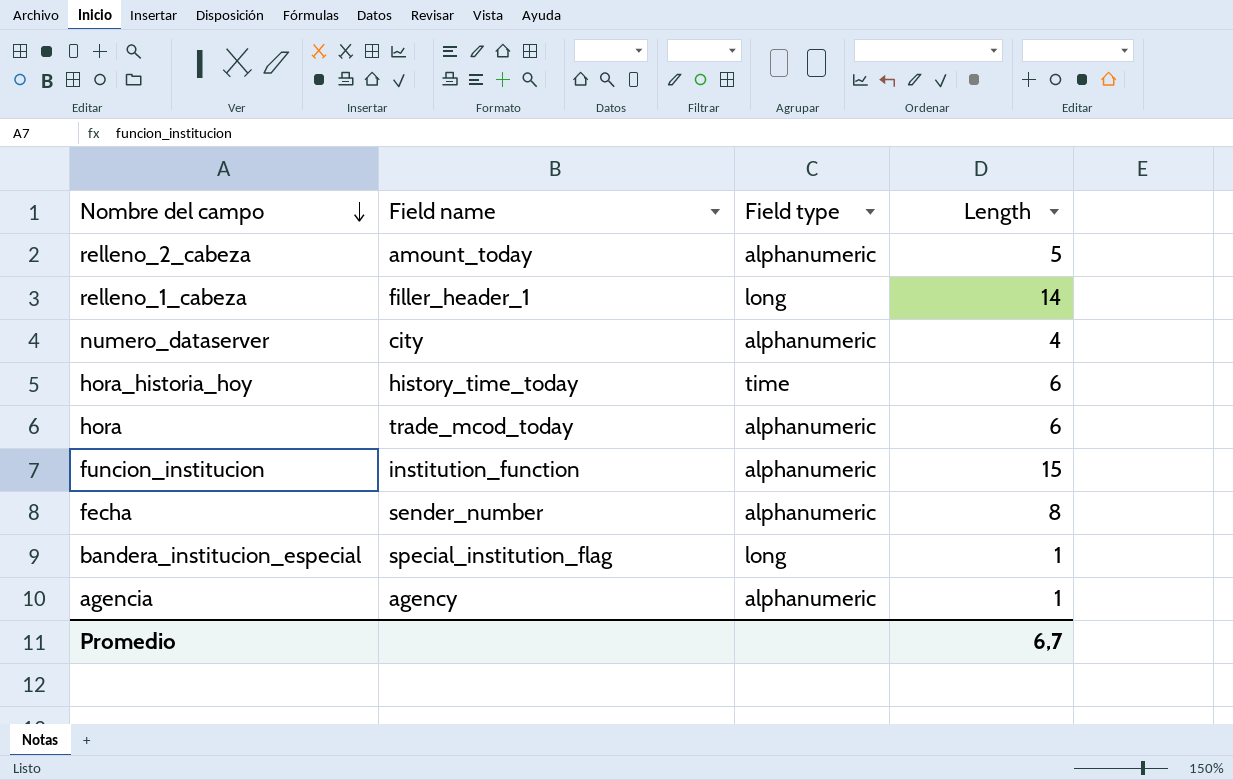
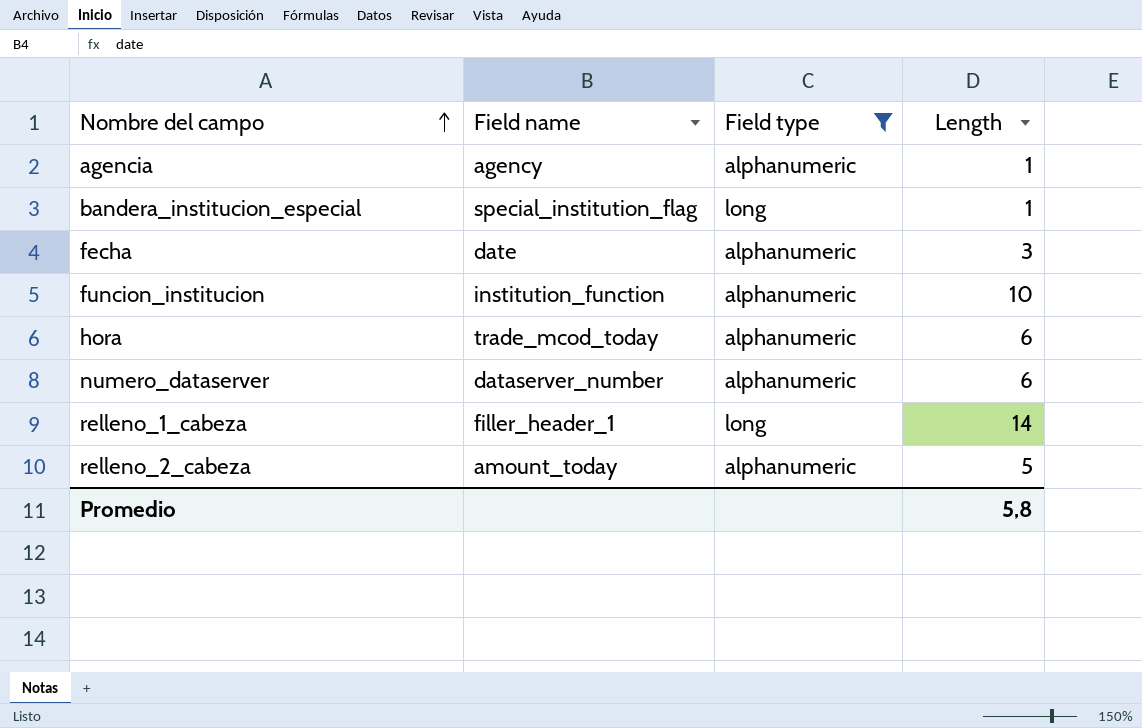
filter: none -> Field type != time
row order: Nombre del campo descending -> Nombre del campo ascending
fecha | Field name: sender_number -> date
fecha | Length: 8 -> 3
funcion_institucion | Length: 15 -> 10
numero_dataserver | Field name: city -> dataserver_number
numero_dataserver | Length: 4 -> 6
Promedio | Length: 6,7 -> 5,8

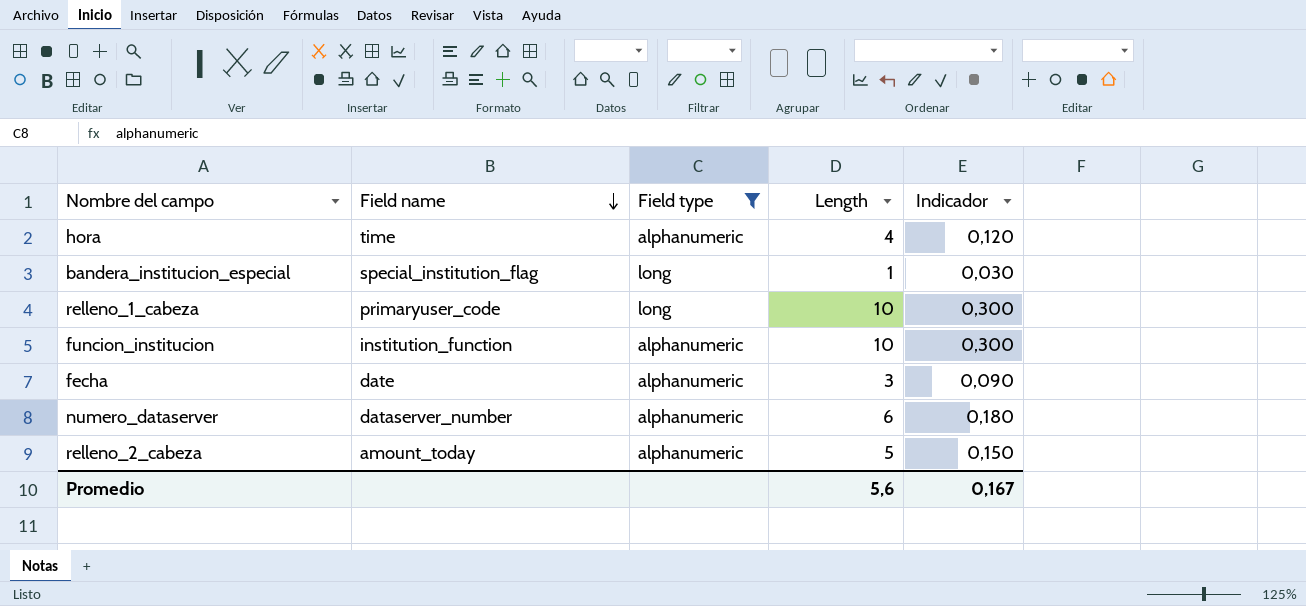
row order: Nombre del campo ascending -> Field name descending
column Indicador | formula: none -> [Length] * 0,03
row agencia: agency | alphanumeric | 1 -> none
hora | Field name: trade_mcod_today -> time
hora | Length: 6 -> 4
relleno_1_cabeza | Field name: filler_header_1 -> primaryuser_code
relleno_1_cabeza | Length: 14 -> 10
Promedio | Length: 5,8 -> 5,6

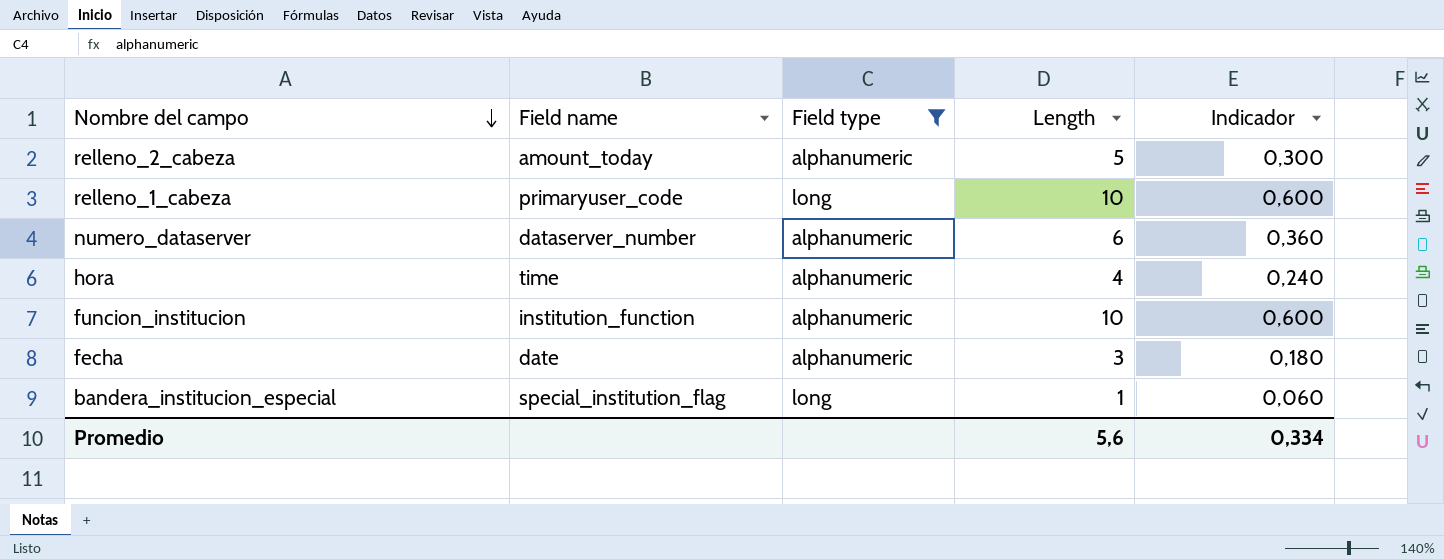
row order: Field name descending -> Nombre del campo descending
column Indicador | formula: [Length] * 0,03 -> [Length] * 0,06
Promedio | Indicador: 0,167 -> 0,334

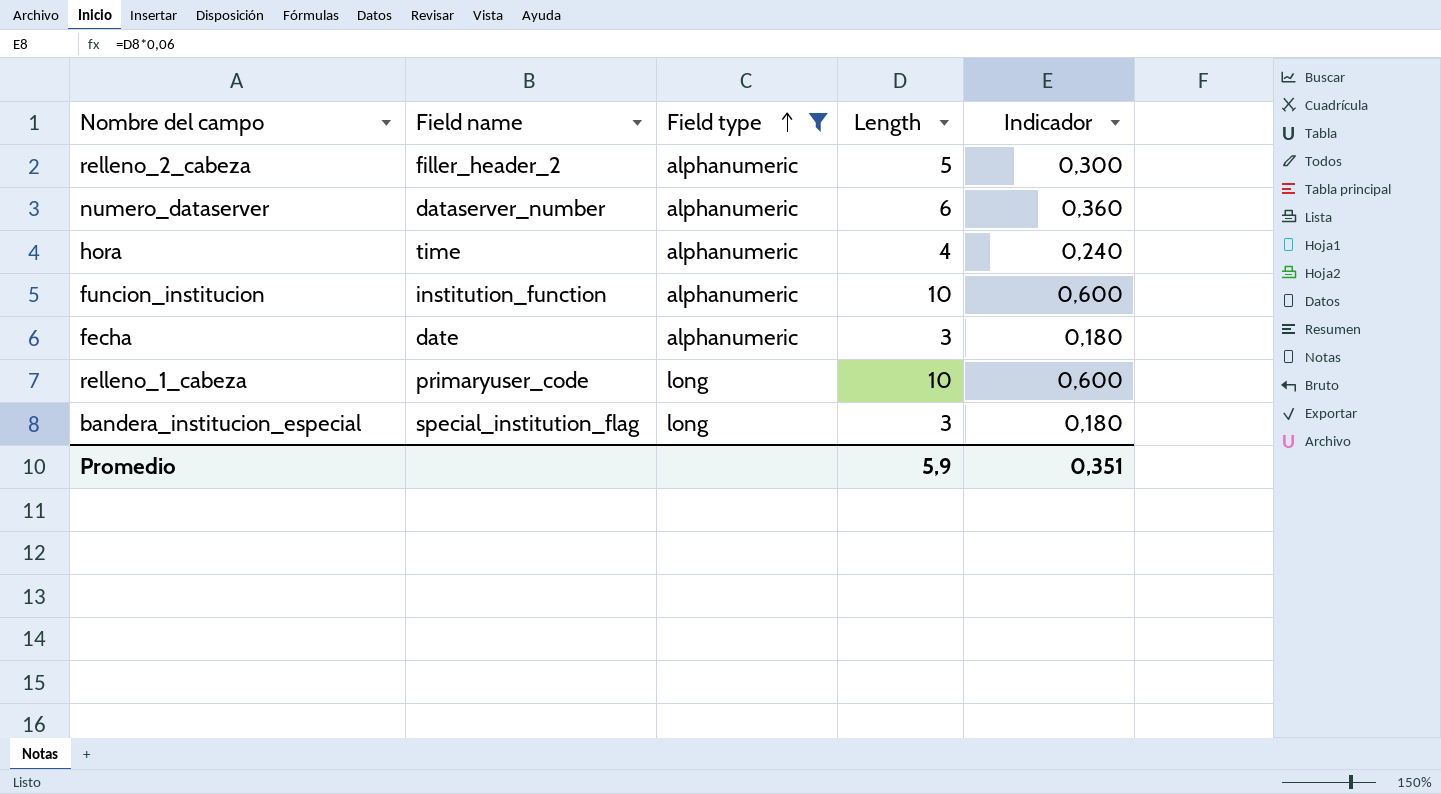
row order: Nombre del campo descending -> Field type ascending
relleno_2_cabeza | Field name: amount_today -> filler_header_2
bandera_institucion_especial | Length: 1 -> 3
bandera_institucion_especial | Indicador: 0,060 -> 0,180
Promedio | Length: 5,6 -> 5,9
Promedio | Indicador: 0,334 -> 0,351

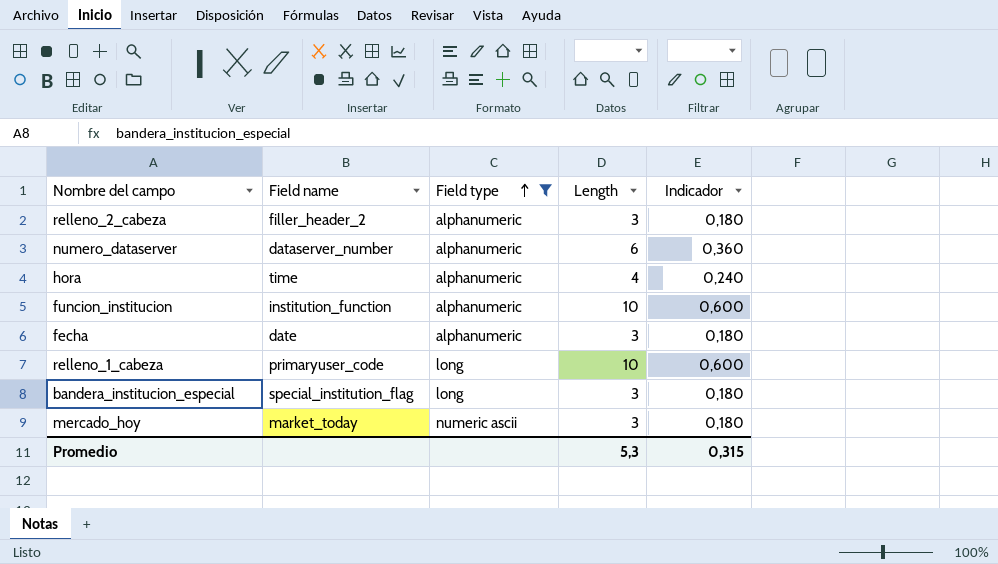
relleno_2_cabeza | Length: 5 -> 3
relleno_2_cabeza | Indicador: 0,300 -> 0,180
row mercado_hoy: none -> market_today | numeric ascii | 3 | 0,180
Promedio | Length: 5,9 -> 5,3
Promedio | Indicador: 0,351 -> 0,315

